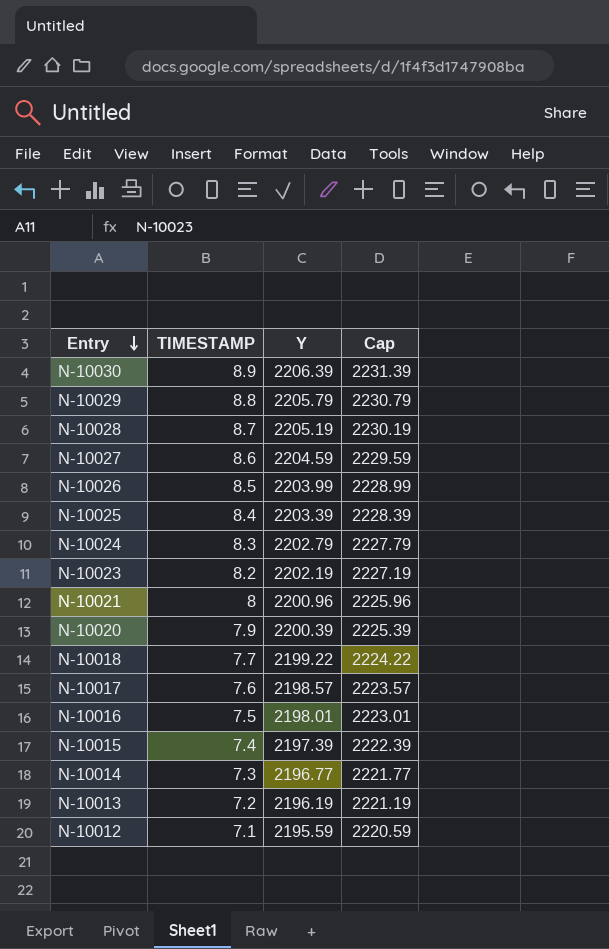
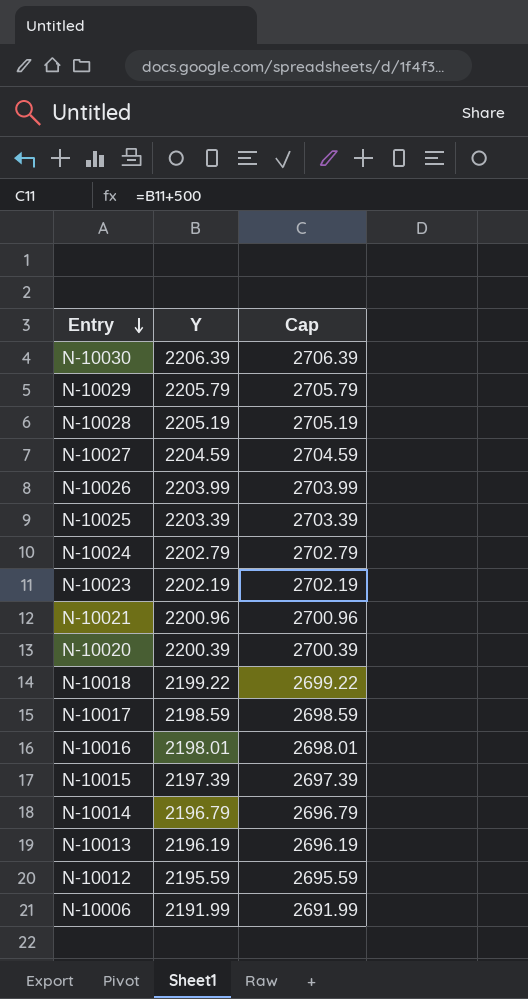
column TIMESTAMP | position: 2 -> none
column Cap | formula: [Y] + 25 -> [Y] + 500
N-10017 | Y: 2198.57 -> 2198.59
N-10014 | Y: 2196.77 -> 2196.79
row N-10006: none -> 2191.99 | 2691.99

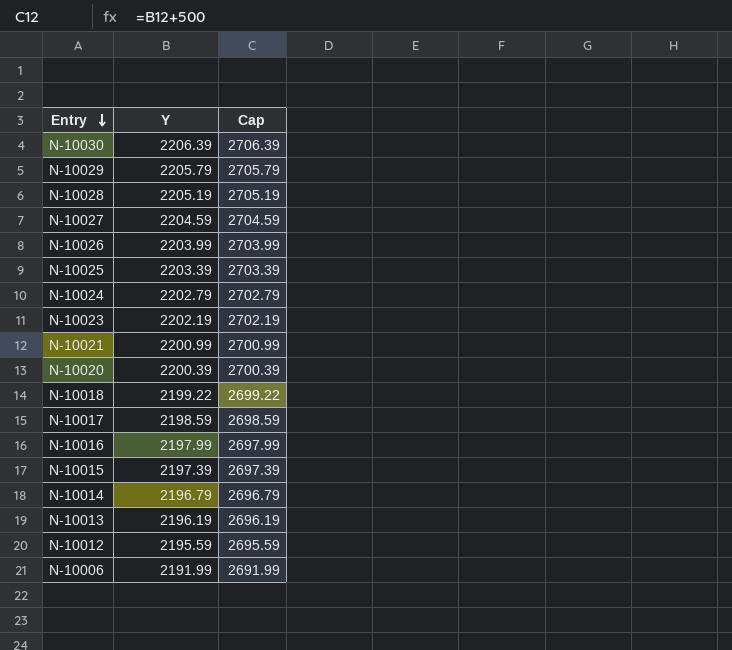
N-10021 | Y: 2200.96 -> 2200.99
N-10021 | Cap: 2700.96 -> 2700.99
N-10016 | Y: 2198.01 -> 2197.99
N-10016 | Cap: 2698.01 -> 2697.99

